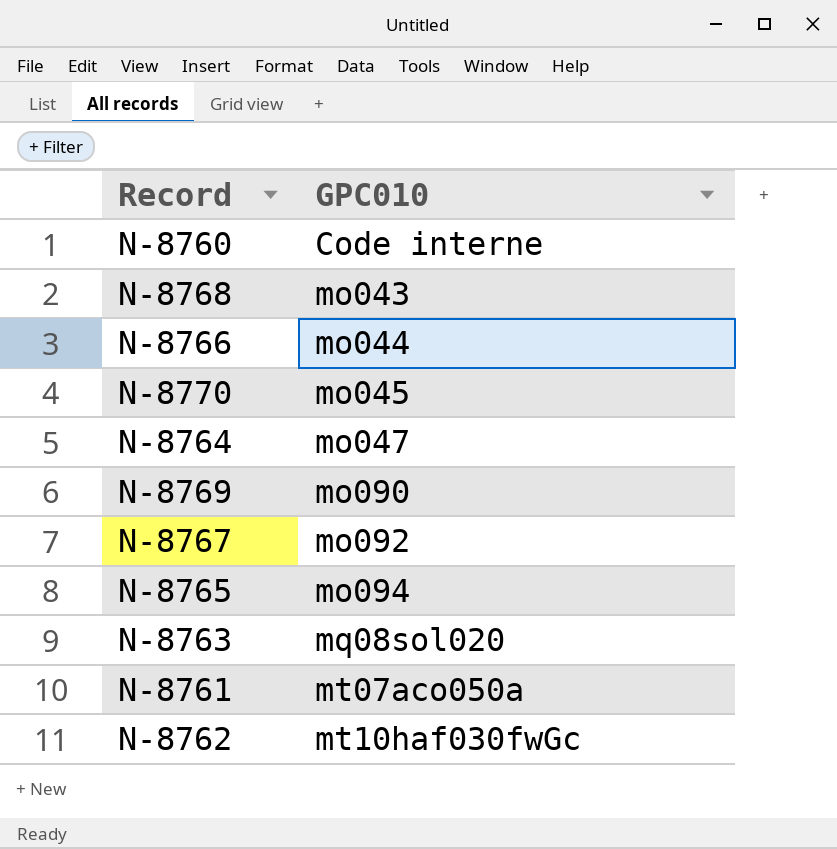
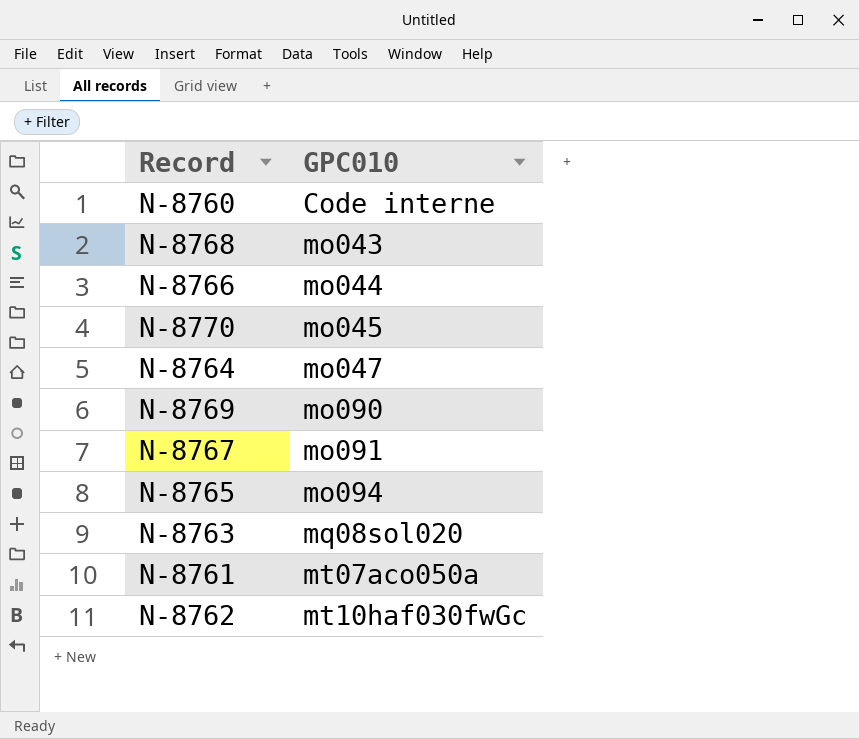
N-8767 | GPC010: mo092 -> mo091

